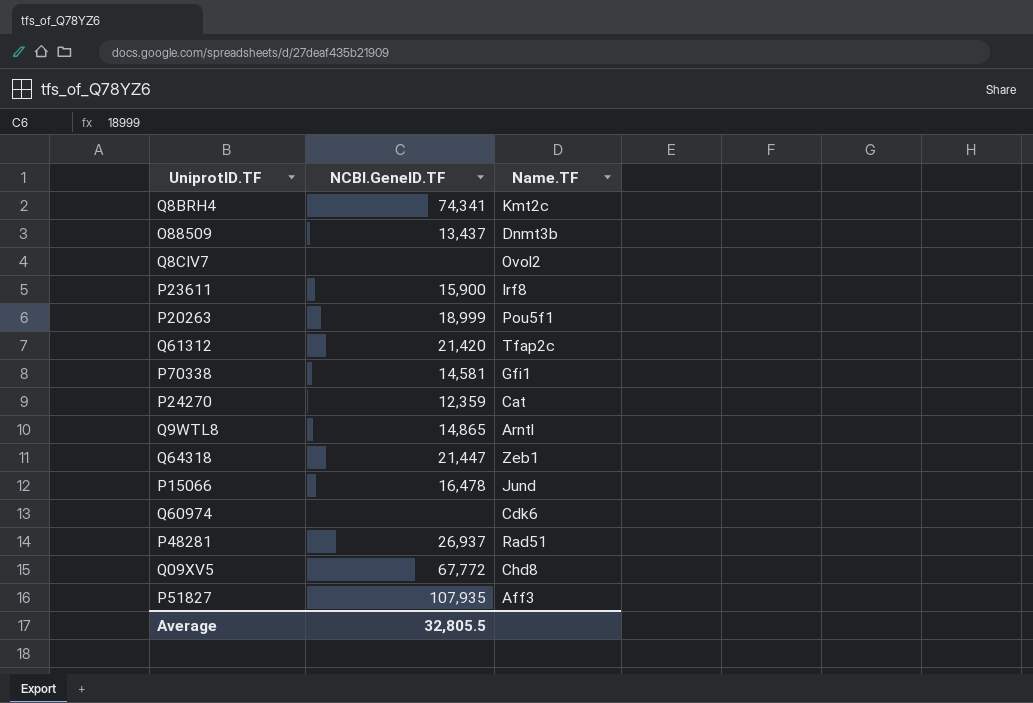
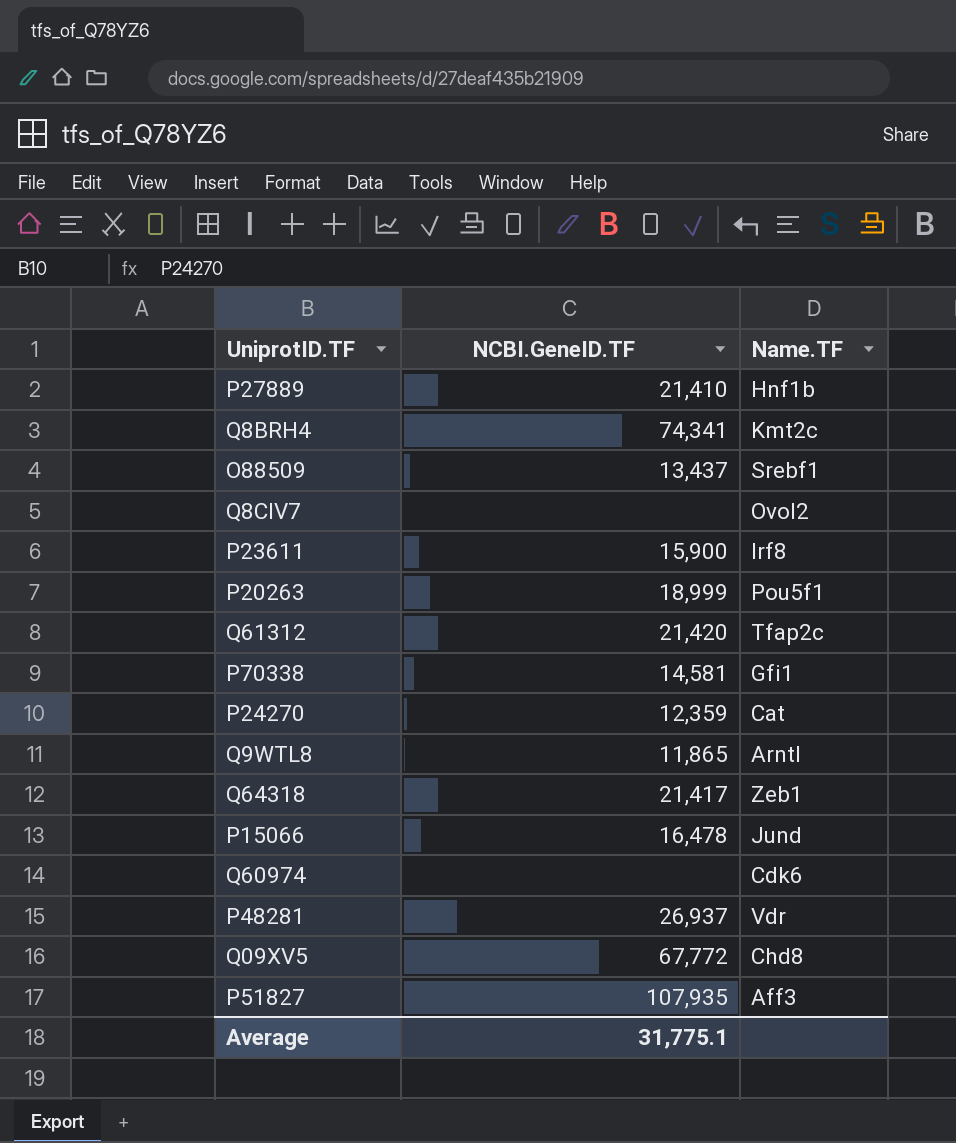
row P27889: none -> 21,410 | Hnf1b
O88509 | Name.TF: Dnmt3b -> Srebf1
Q9WTL8 | NCBI.GeneID.TF: 14,865 -> 11,865
Q64318 | NCBI.GeneID.TF: 21,447 -> 21,417
P48281 | Name.TF: Rad51 -> Vdr
Average | NCBI.GeneID.TF: 32,805.5 -> 31,775.1

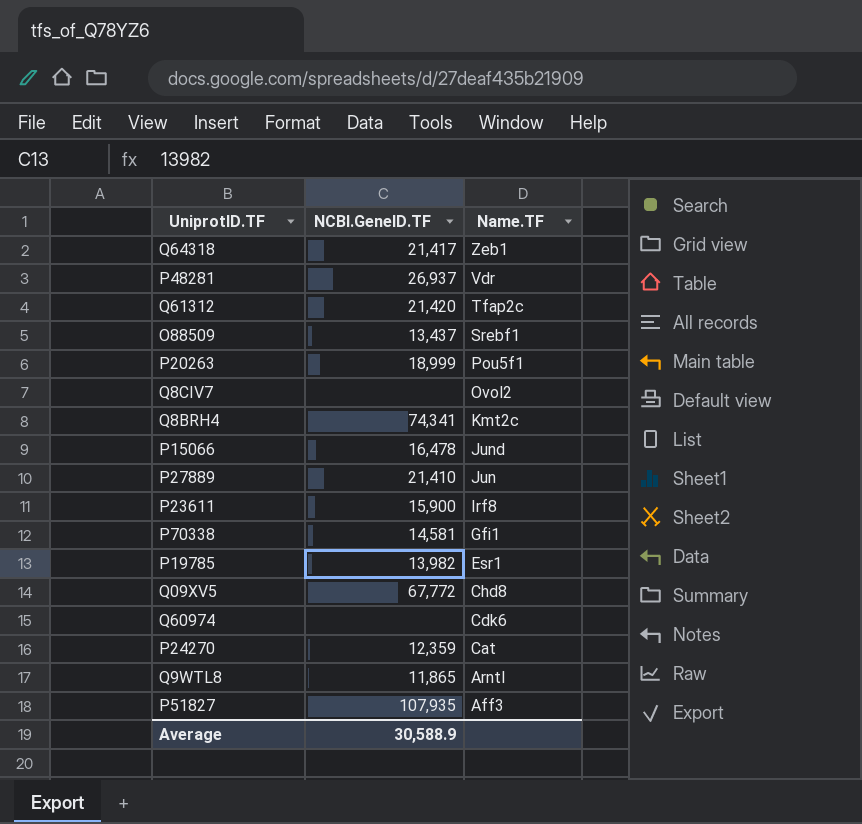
row order: none -> Name.TF descending
P27889 | Name.TF: Hnf1b -> Jun
row P19785: none -> 13,982 | Esr1
Average | NCBI.GeneID.TF: 31,775.1 -> 30,588.9

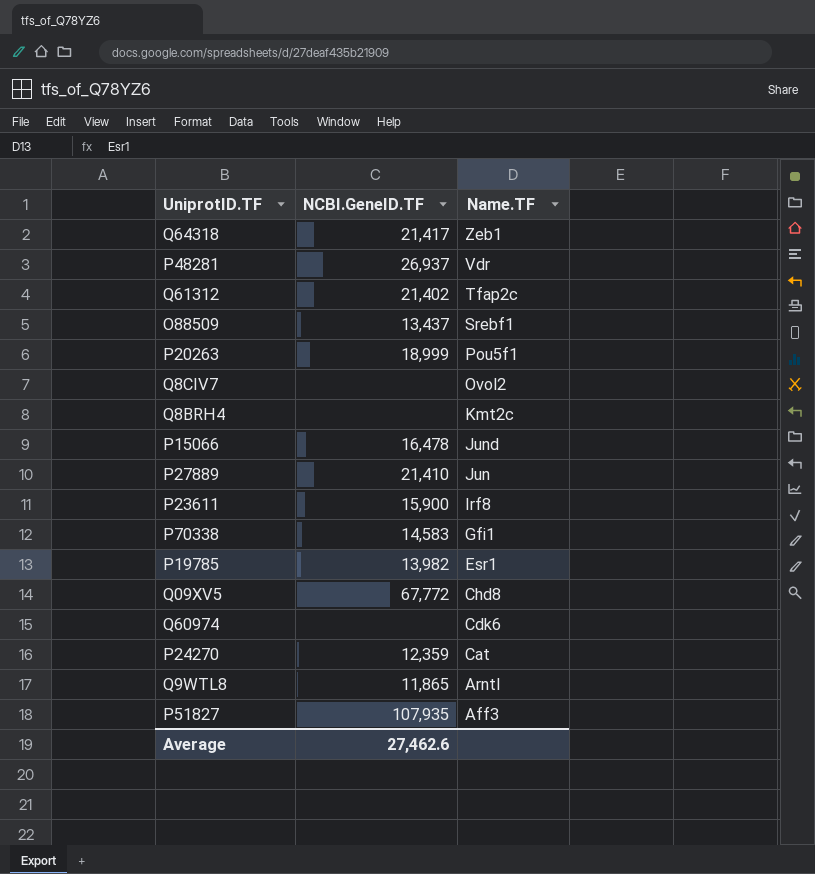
Q61312 | NCBI.GeneID.TF: 21,420 -> 21,402
Q8BRH4 | NCBI.GeneID.TF: 74,341 -> none
P70338 | NCBI.GeneID.TF: 14,581 -> 14,583
Average | NCBI.GeneID.TF: 30,588.9 -> 27,462.6

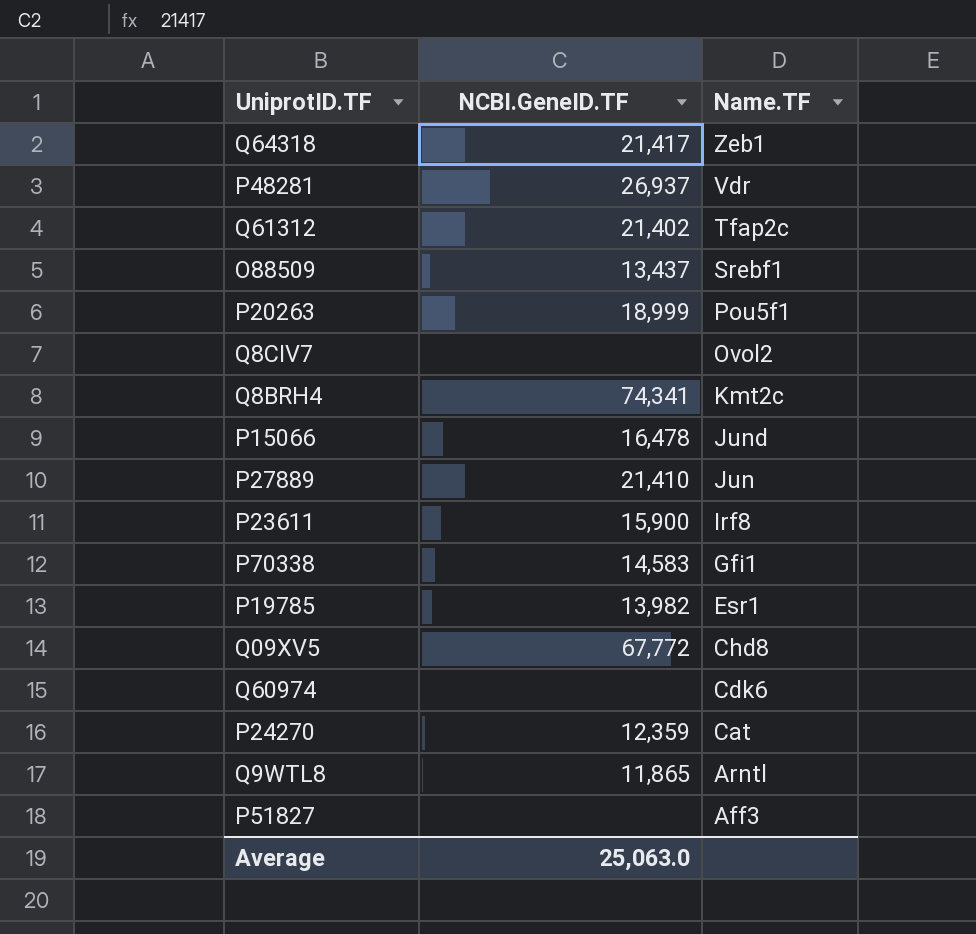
Q8BRH4 | NCBI.GeneID.TF: none -> 74,341
P51827 | NCBI.GeneID.TF: 107,935 -> none
Average | NCBI.GeneID.TF: 27,462.6 -> 25,063.0

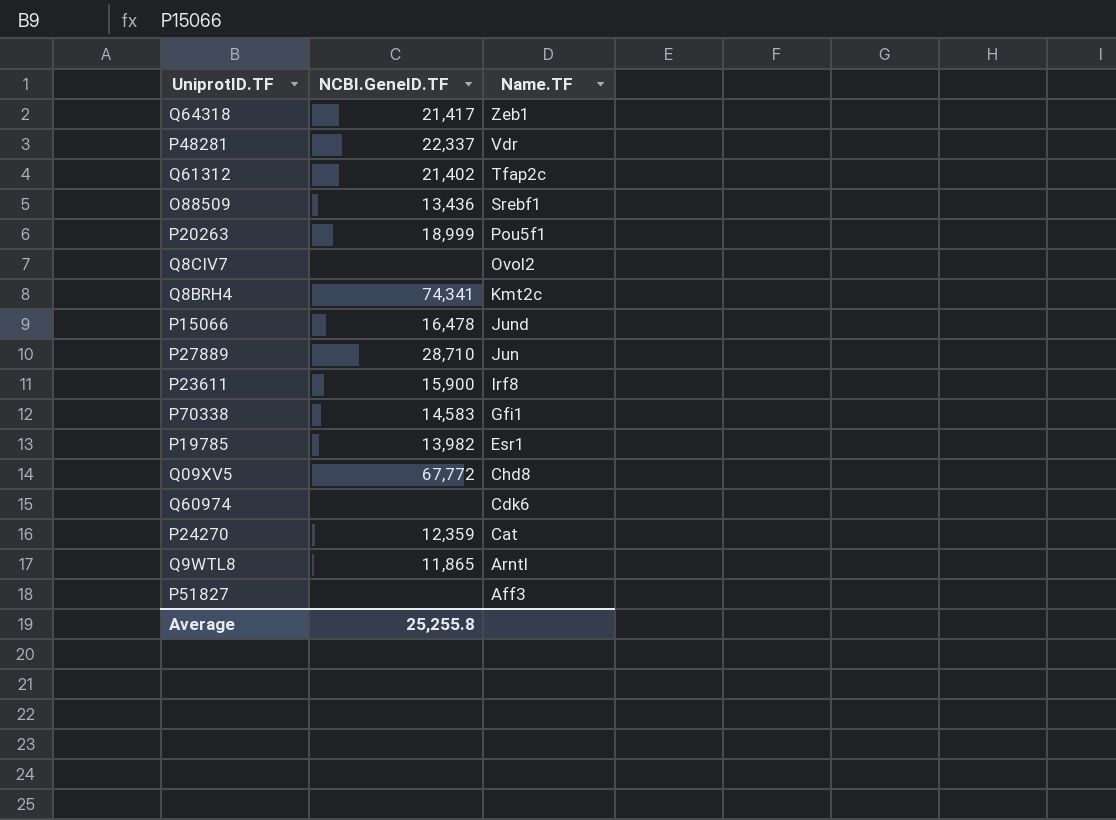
P48281 | NCBI.GeneID.TF: 26,937 -> 22,337
O88509 | NCBI.GeneID.TF: 13,437 -> 13,436
P27889 | NCBI.GeneID.TF: 21,410 -> 28,710
Average | NCBI.GeneID.TF: 25,063.0 -> 25,255.8

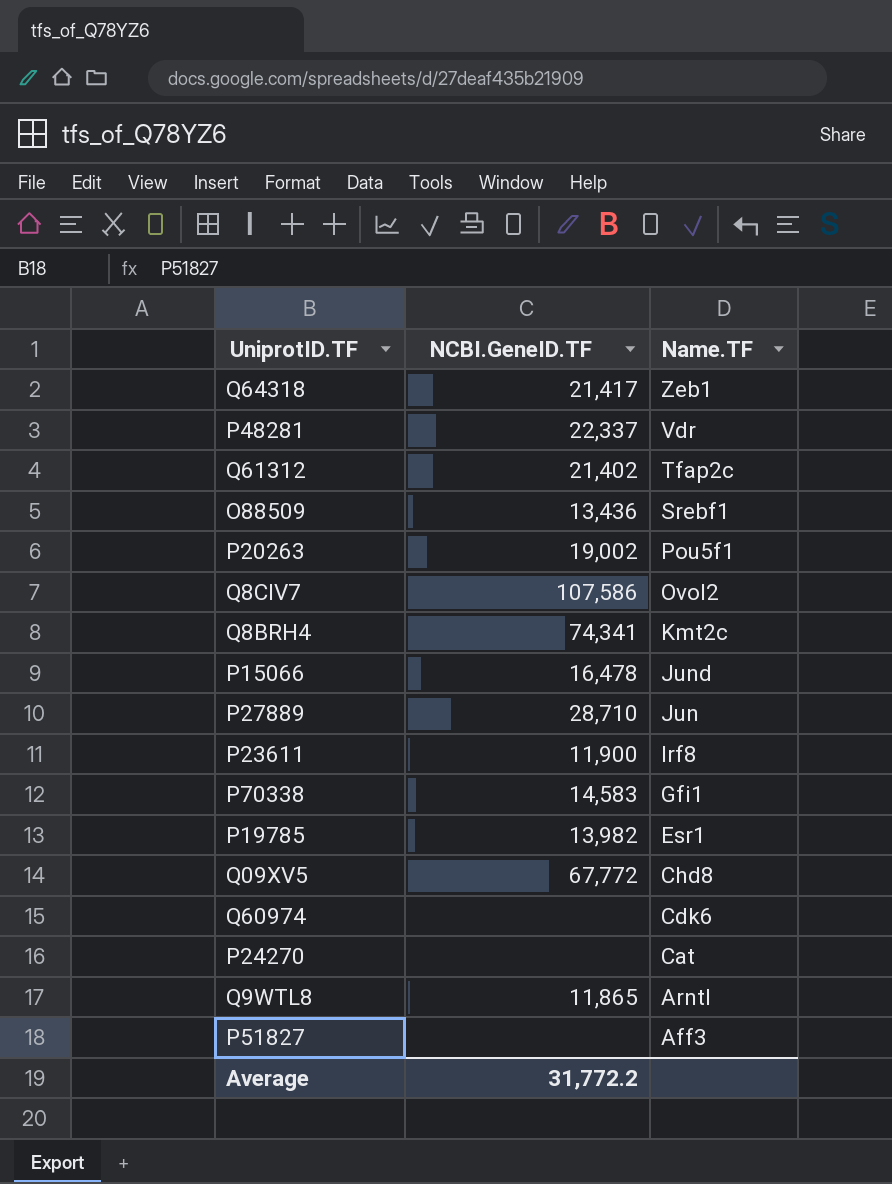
P20263 | NCBI.GeneID.TF: 18,999 -> 19,002
Q8CIV7 | NCBI.GeneID.TF: none -> 107,586
P23611 | NCBI.GeneID.TF: 15,900 -> 11,900
P24270 | NCBI.GeneID.TF: 12,359 -> none
Average | NCBI.GeneID.TF: 25,255.8 -> 31,772.2

